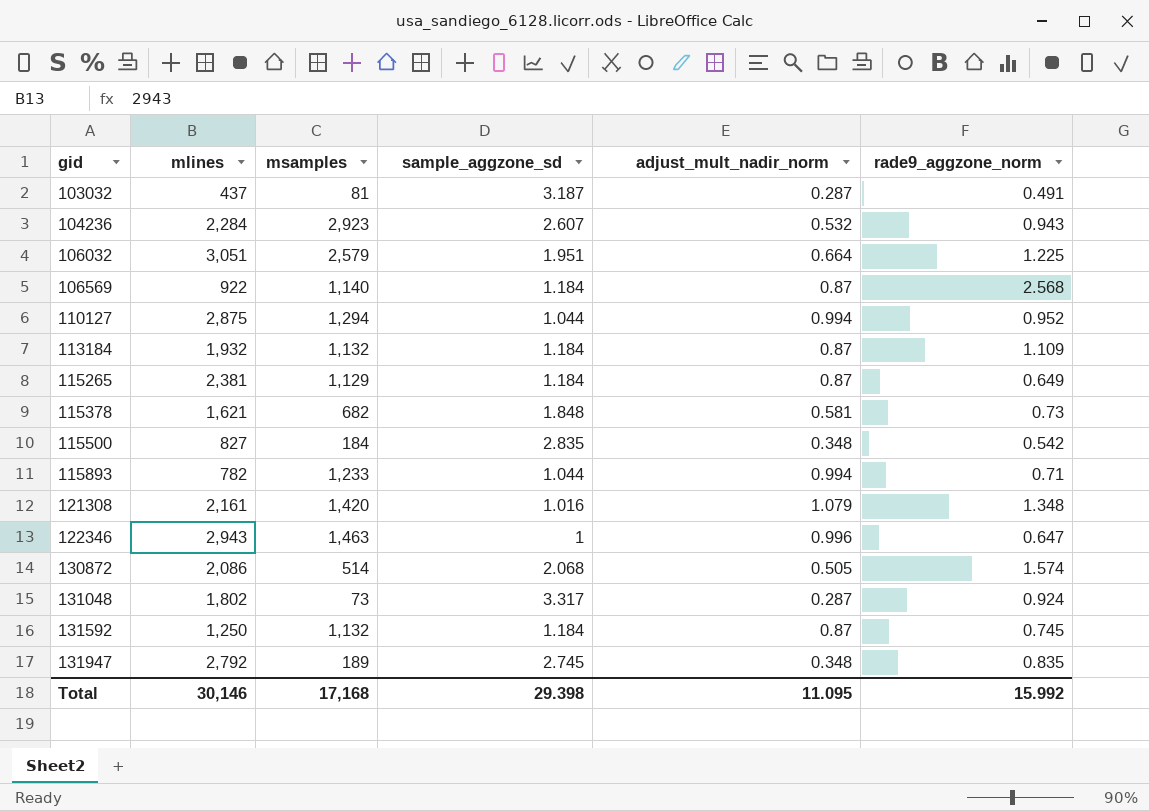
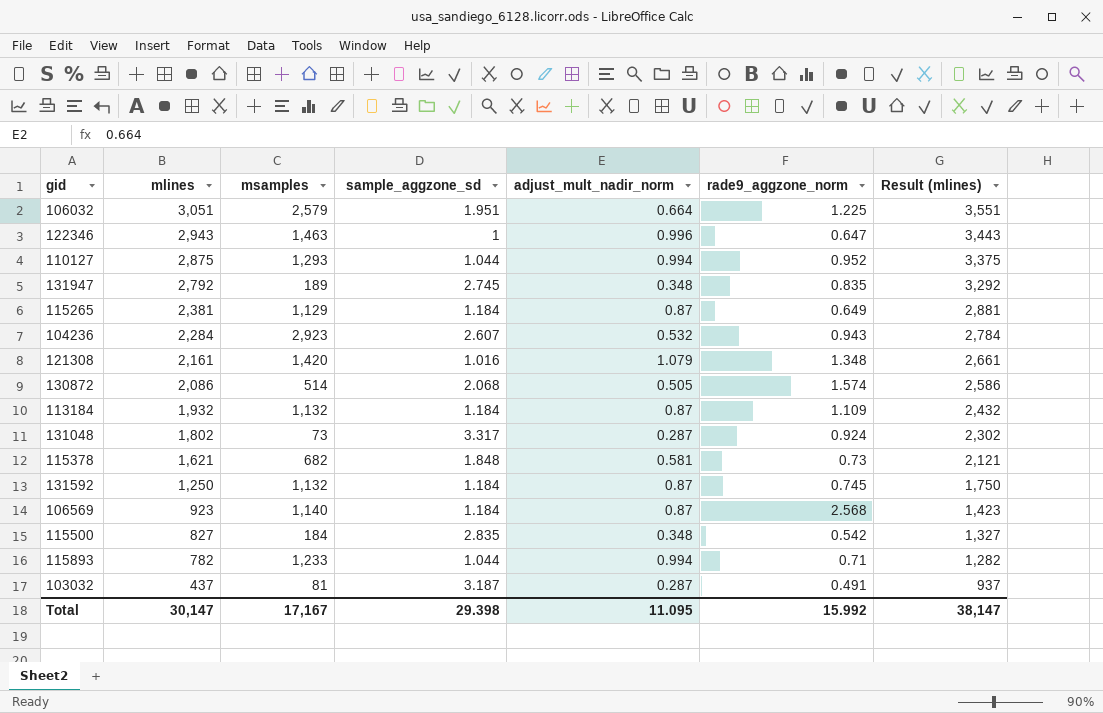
row order: gid ascending -> mlines descending
column Result (mlines) | formula: none -> [mlines] + 500
110127 | msamples: 1,294 -> 1,293
106569 | mlines: 922 -> 923
Total | mlines: 30,146 -> 30,147
Total | msamples: 17,168 -> 17,167

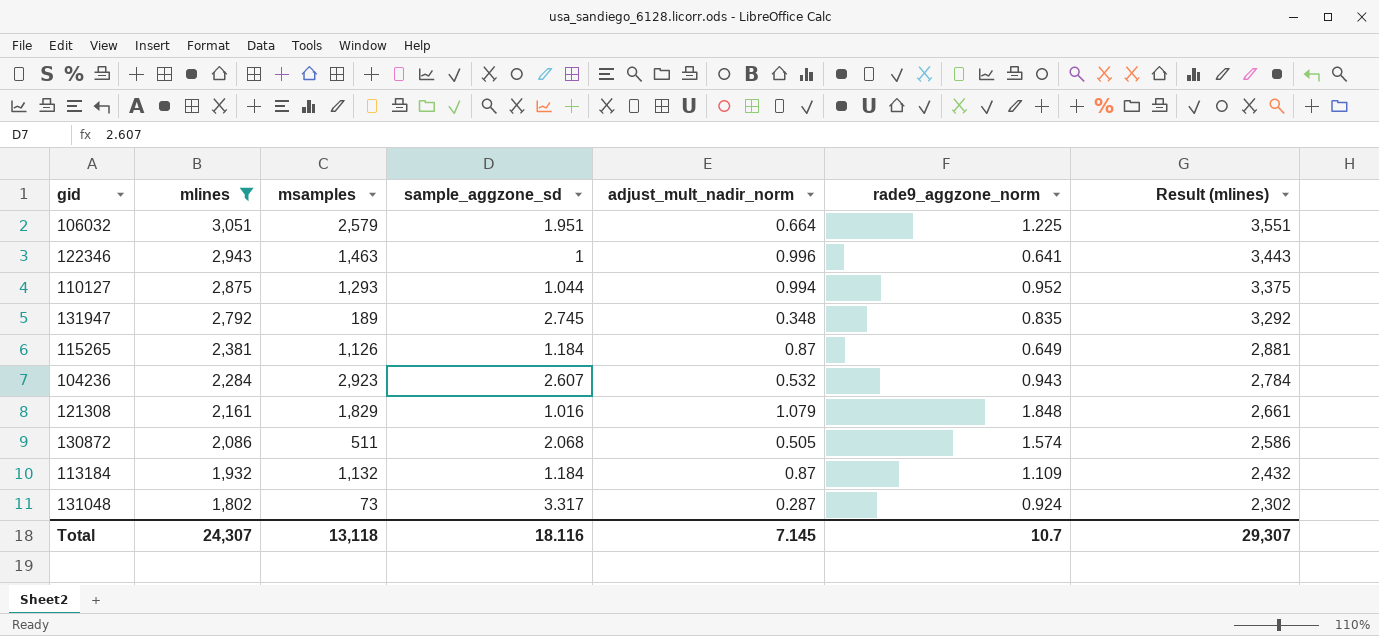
filter: none -> mlines >= 1,802
122346 | rade9_aggzone_norm: 0.647 -> 0.641
115265 | msamples: 1,129 -> 1,126
121308 | msamples: 1,420 -> 1,829
121308 | rade9_aggzone_norm: 1.348 -> 1.848
130872 | msamples: 514 -> 511
Total | mlines: 30,147 -> 24,307
Total | msamples: 17,167 -> 13,118
Total | sample_aggzone_sd: 29.398 -> 18.116
Total | adjust_mult_nadir_norm: 11.095 -> 7.145
Total | rade9_aggzone_norm: 15.992 -> 10.7
Total | Result (mlines): 38,147 -> 29,307

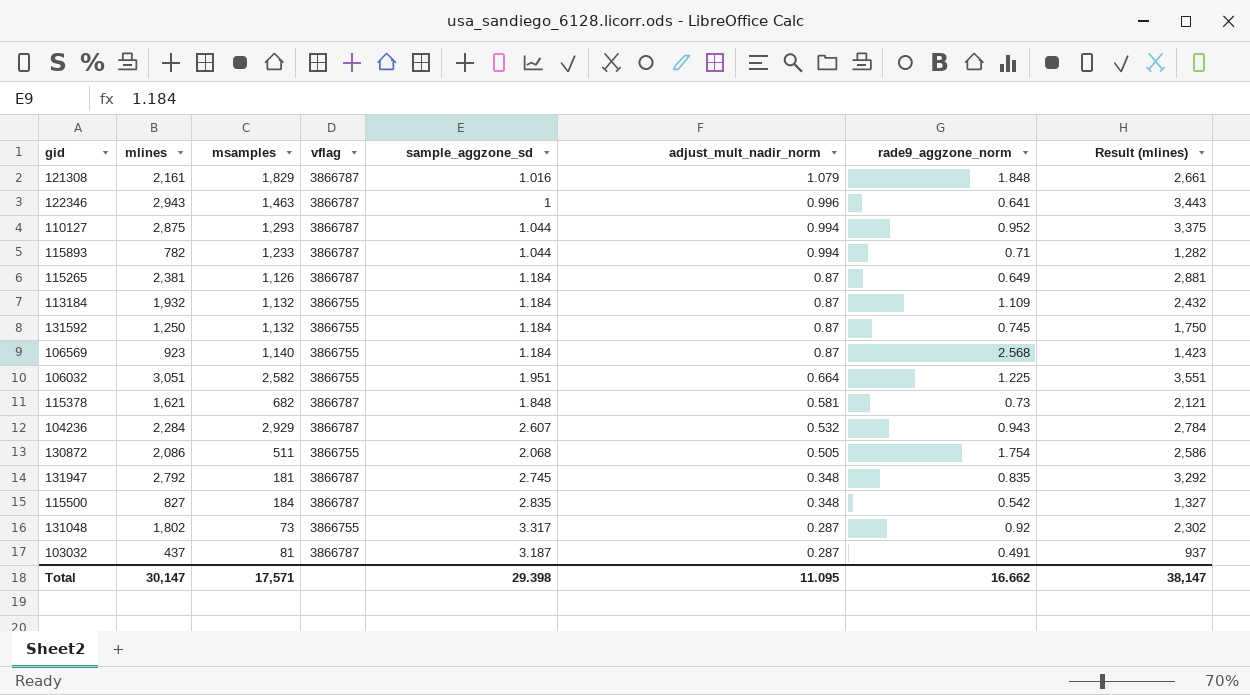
filter: mlines >= 1,802 -> none
row order: mlines descending -> adjust_mult_nadir_norm descending
column vflag | position: none -> 4
106032 | msamples: 2,579 -> 2,582
104236 | msamples: 2,923 -> 2,929
130872 | rade9_aggzone_norm: 1.574 -> 1.754
131947 | msamples: 189 -> 181
131048 | rade9_aggzone_norm: 0.924 -> 0.92
Total | mlines: 24,307 -> 30,147
Total | msamples: 13,118 -> 17,571
Total | sample_aggzone_sd: 18.116 -> 29.398
Total | adjust_mult_nadir_norm: 7.145 -> 11.095
Total | rade9_aggzone_norm: 10.7 -> 16.662
Total | Result (mlines): 29,307 -> 38,147

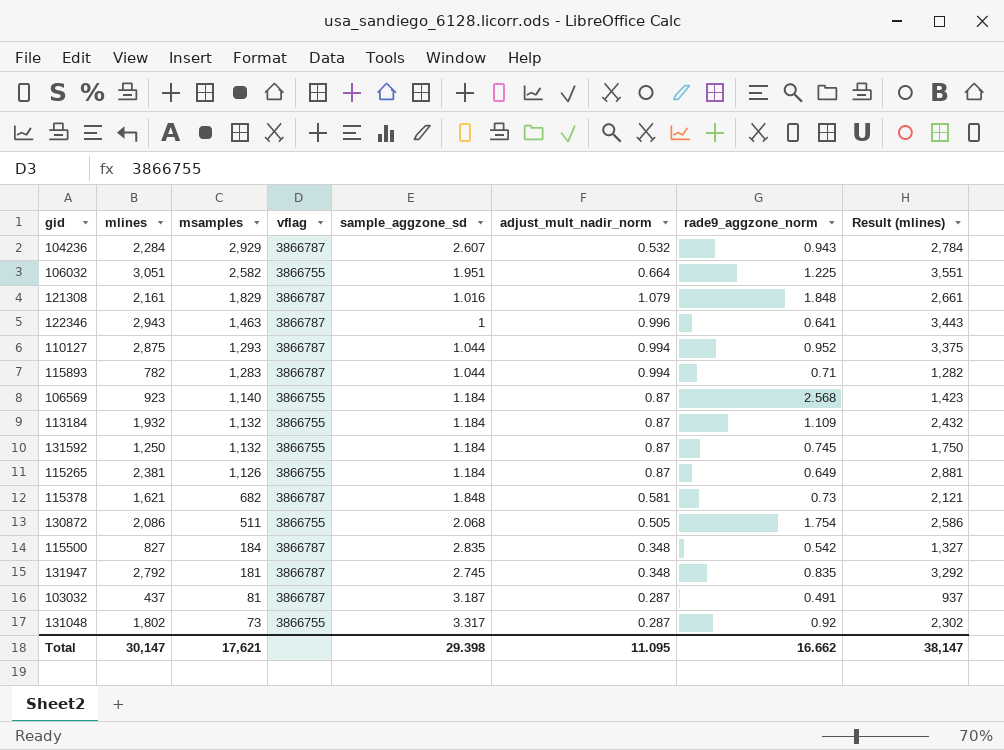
row order: adjust_mult_nadir_norm descending -> msamples descending
115893 | msamples: 1,233 -> 1,283
115265 | vflag: 3866787 -> 3866755
Total | msamples: 17,571 -> 17,621

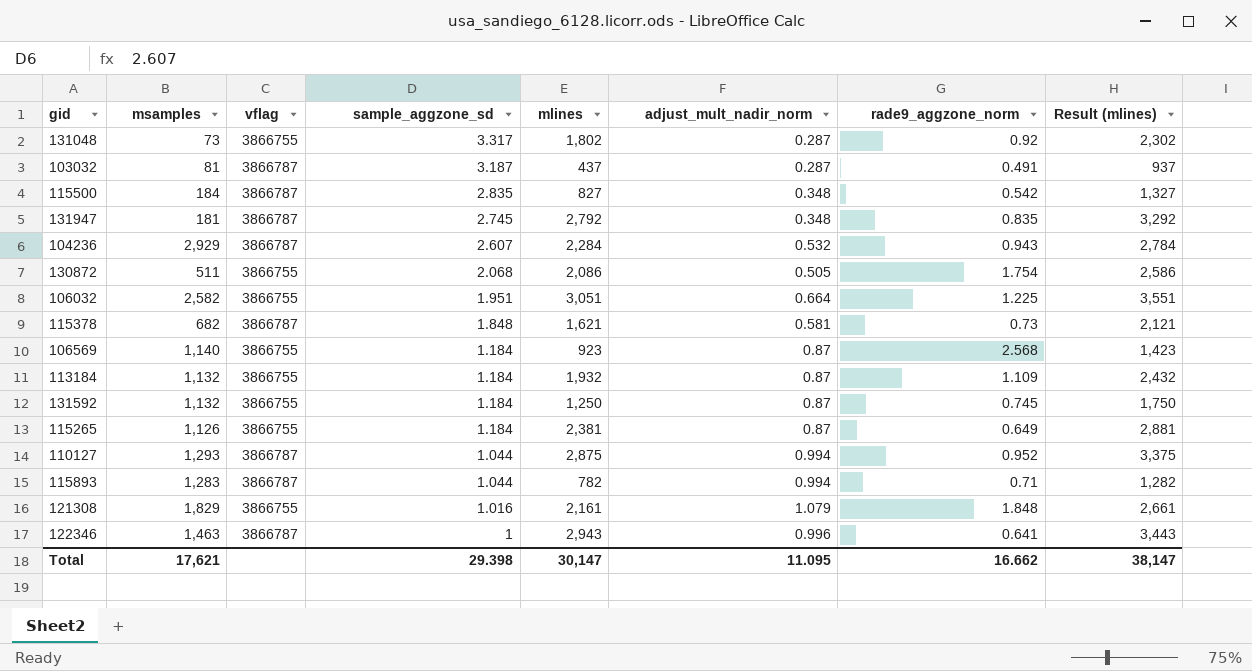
row order: msamples descending -> sample_aggzone_sd descending
column mlines | position: 2 -> 5
121308 | vflag: 3866787 -> 3866755

